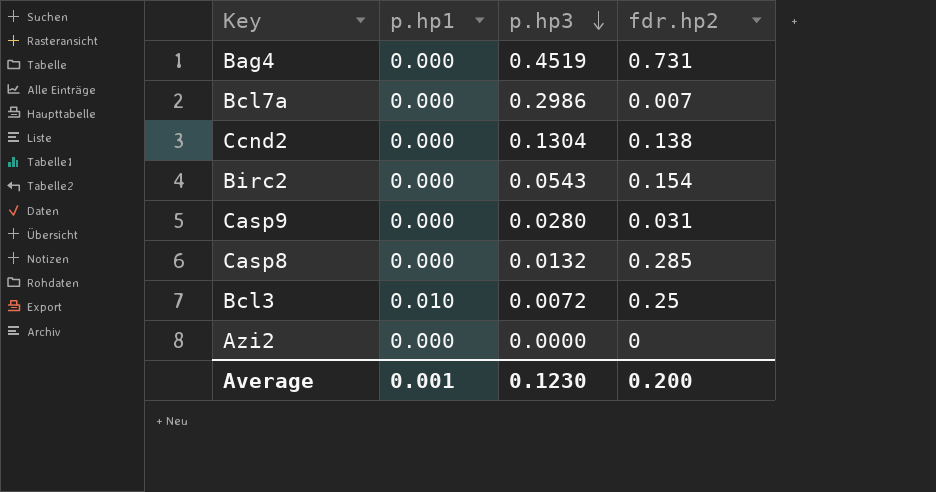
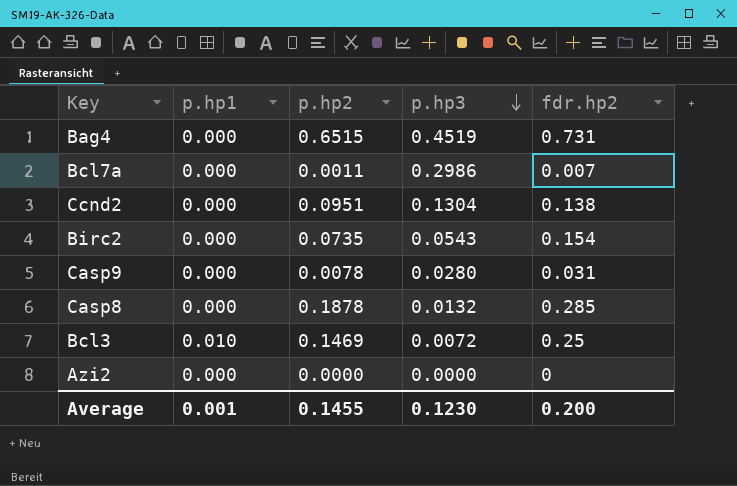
column p.hp2 | position: none -> 3

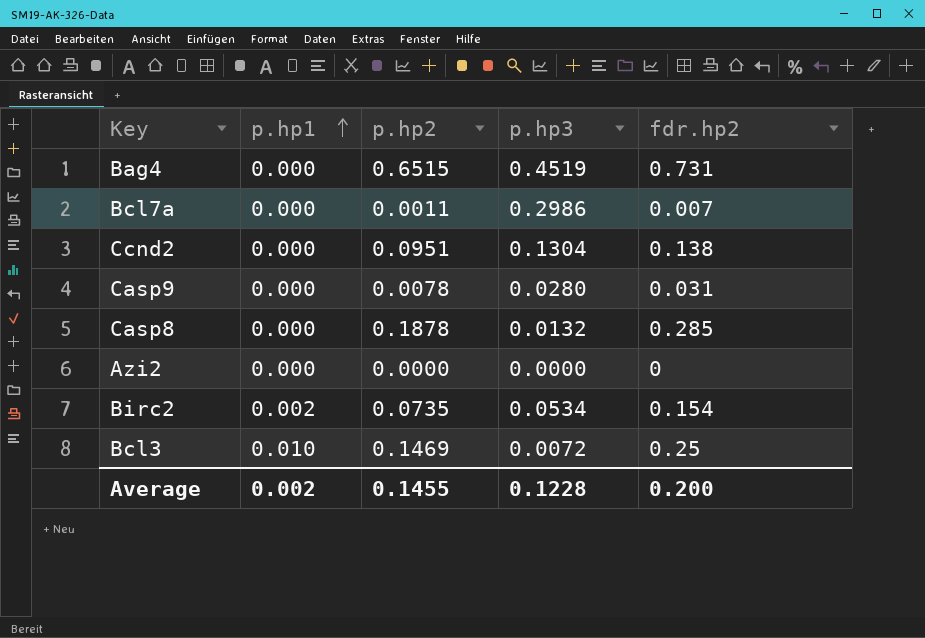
row order: p.hp3 descending -> p.hp1 ascending
Birc2 | p.hp1: 0.000 -> 0.002
Birc2 | p.hp3: 0.0543 -> 0.0534
Average | p.hp1: 0.001 -> 0.002
Average | p.hp3: 0.1230 -> 0.1228

